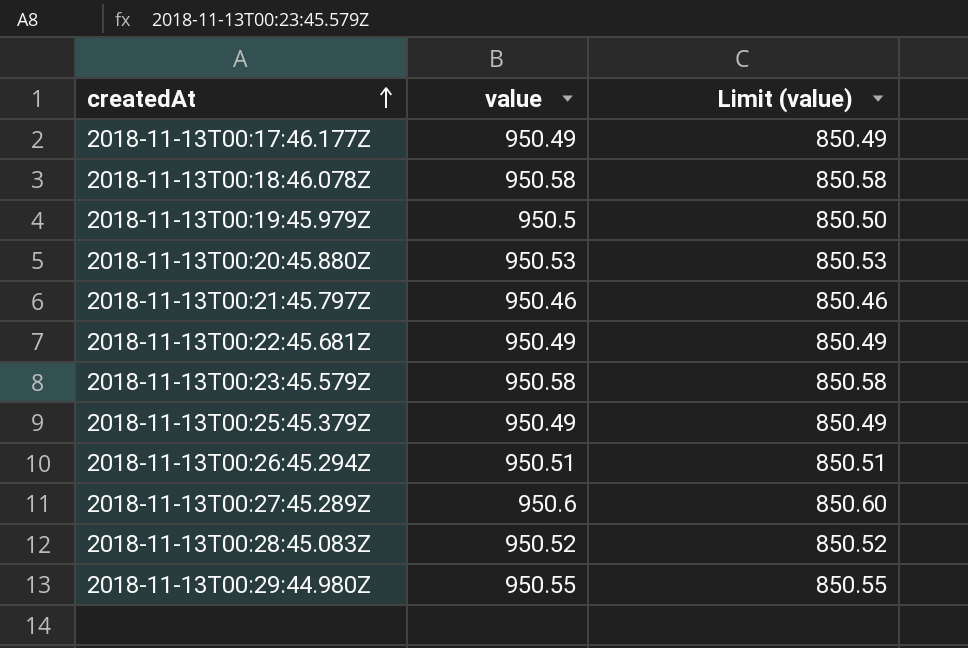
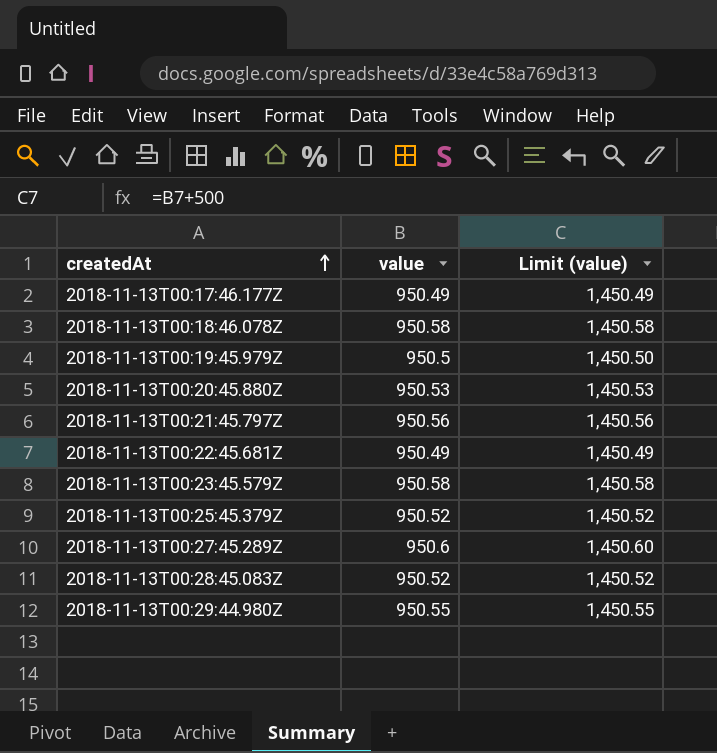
column Limit (value) | formula: [value] - 100 -> [value] + 500
row 2018-11-13T00:26:45.294Z: 950.51 | 850.51 -> none
2018-11-13T00:21:45.797Z | value: 950.46 -> 950.56
2018-11-13T00:25:45.379Z | value: 950.49 -> 950.52

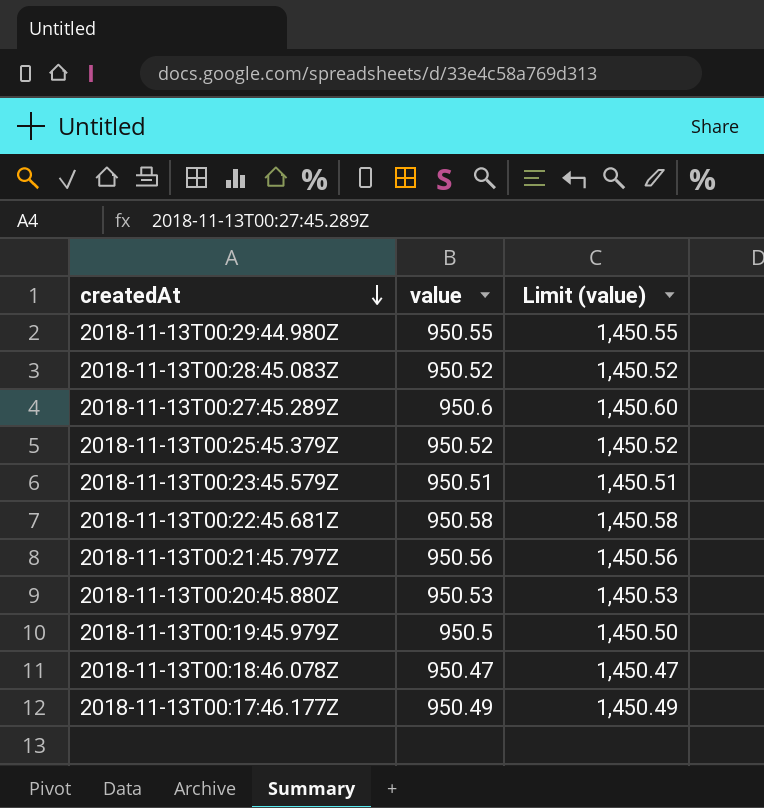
row order: createdAt ascending -> createdAt descending
2018-11-13T00:23:45.579Z | value: 950.58 -> 950.51
2018-11-13T00:23:45.579Z | Limit (value): 1,450.58 -> 1,450.51
2018-11-13T00:22:45.681Z | value: 950.49 -> 950.58
2018-11-13T00:22:45.681Z | Limit (value): 1,450.49 -> 1,450.58
2018-11-13T00:18:46.078Z | value: 950.58 -> 950.47
2018-11-13T00:18:46.078Z | Limit (value): 1,450.58 -> 1,450.47

